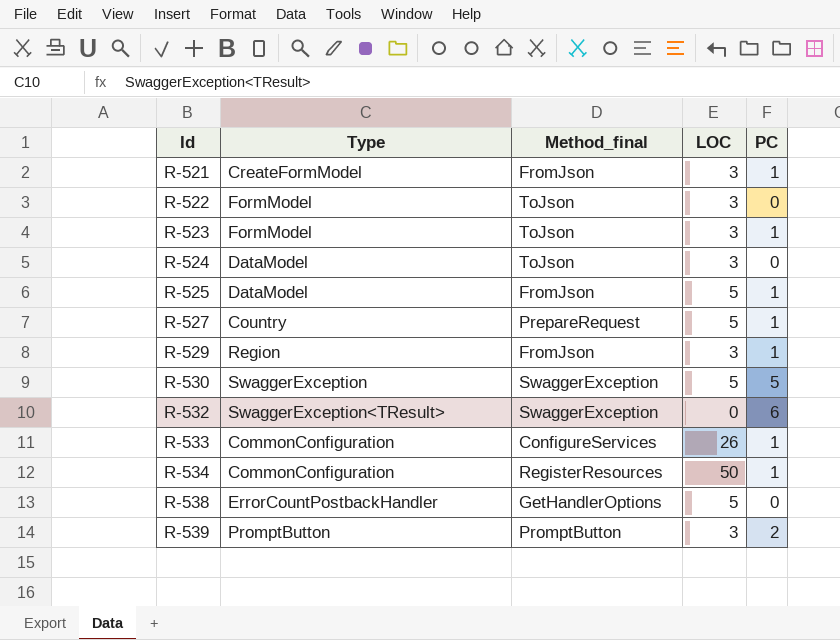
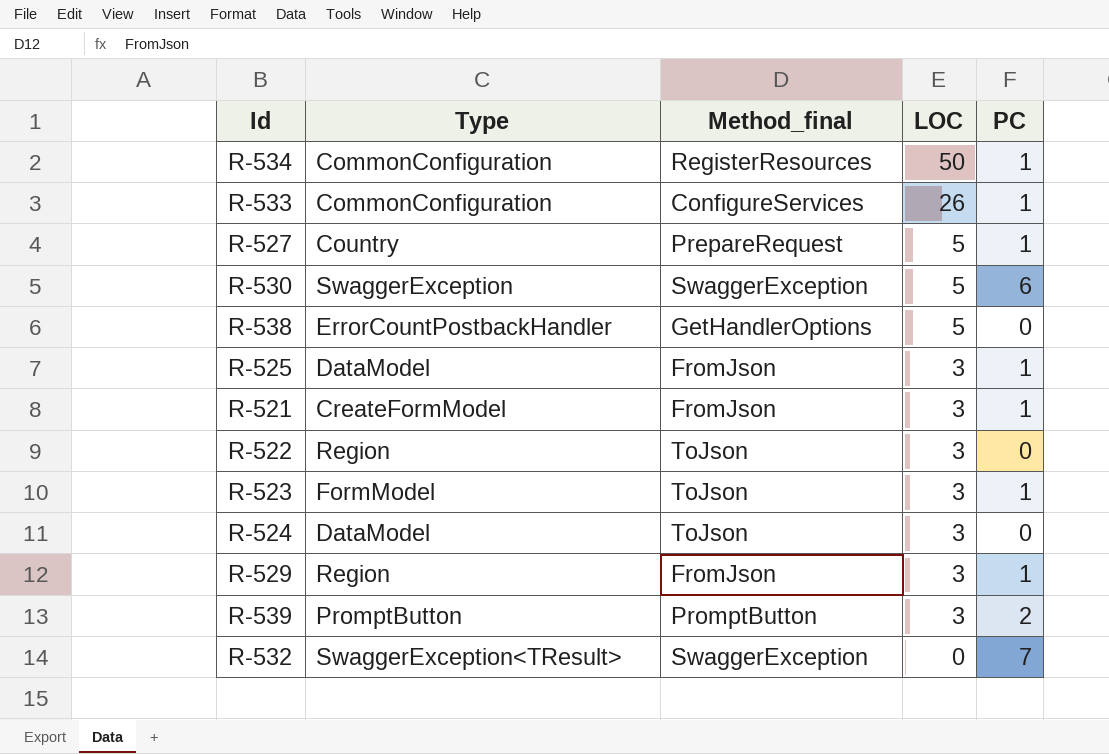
row order: Id ascending -> LOC descending
R-530 | PC: 5 -> 6
R-525 | LOC: 5 -> 3
R-522 | Type: FormModel -> Region
R-532 | PC: 6 -> 7

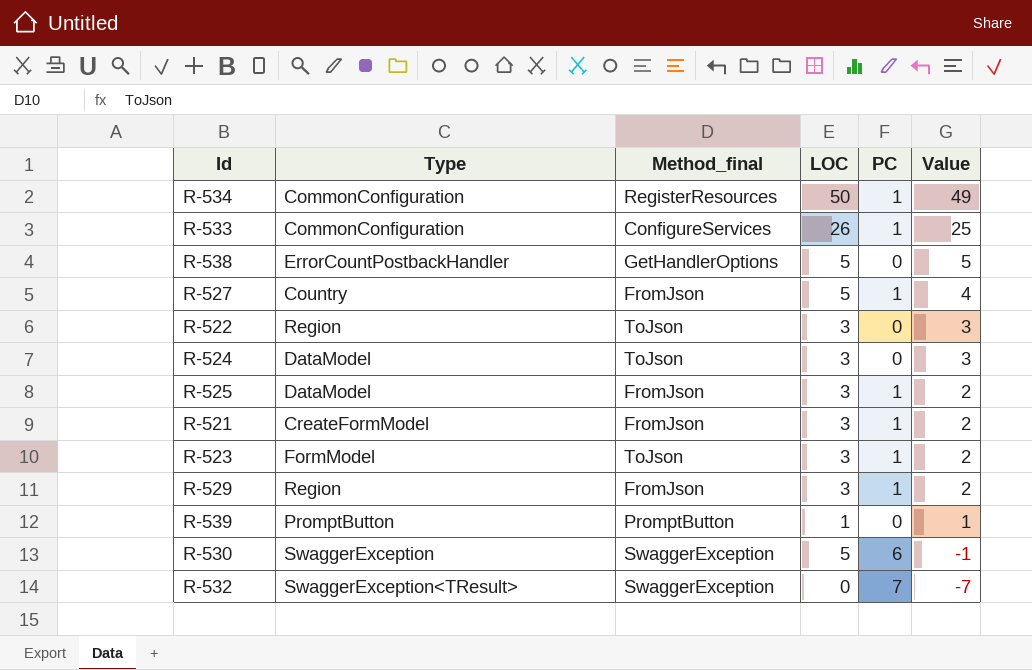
row order: LOC descending -> Value descending
column Value | formula: none -> [LOC] - [PC]
R-527 | Method_final: PrepareRequest -> FromJson
R-539 | LOC: 3 -> 1
R-539 | PC: 2 -> 0

